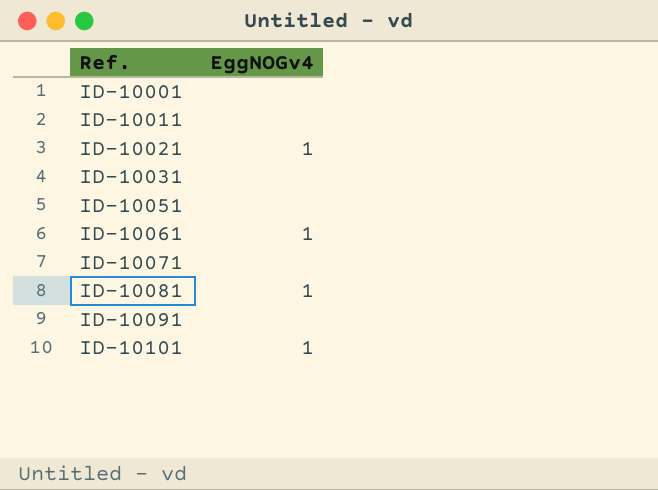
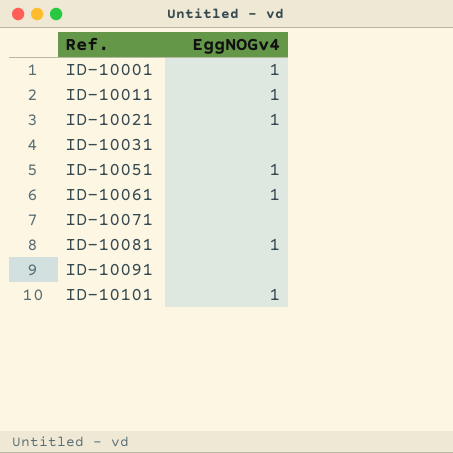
ID-10001 | EggNOGv4: none -> 1
ID-10011 | EggNOGv4: none -> 1
ID-10051 | EggNOGv4: none -> 1

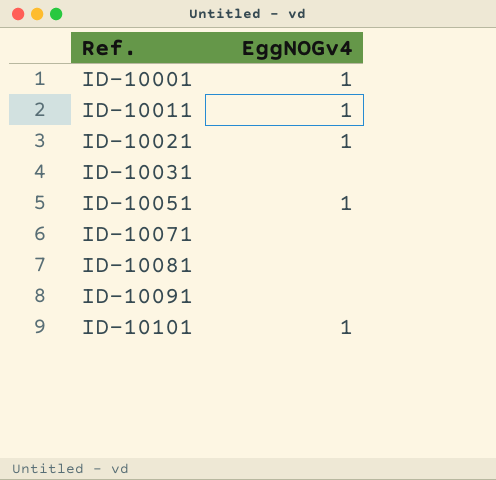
row ID-10061: 1 -> none
ID-10081 | EggNOGv4: 1 -> none

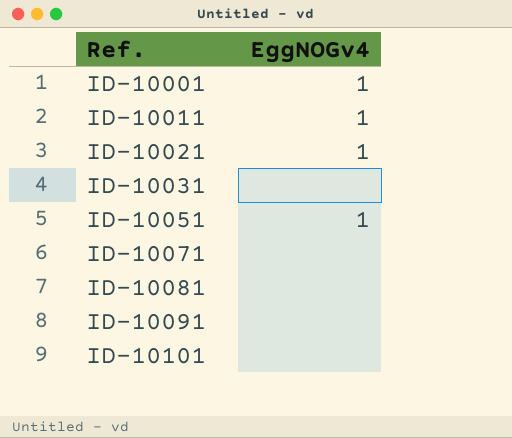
ID-10101 | EggNOGv4: 1 -> none

